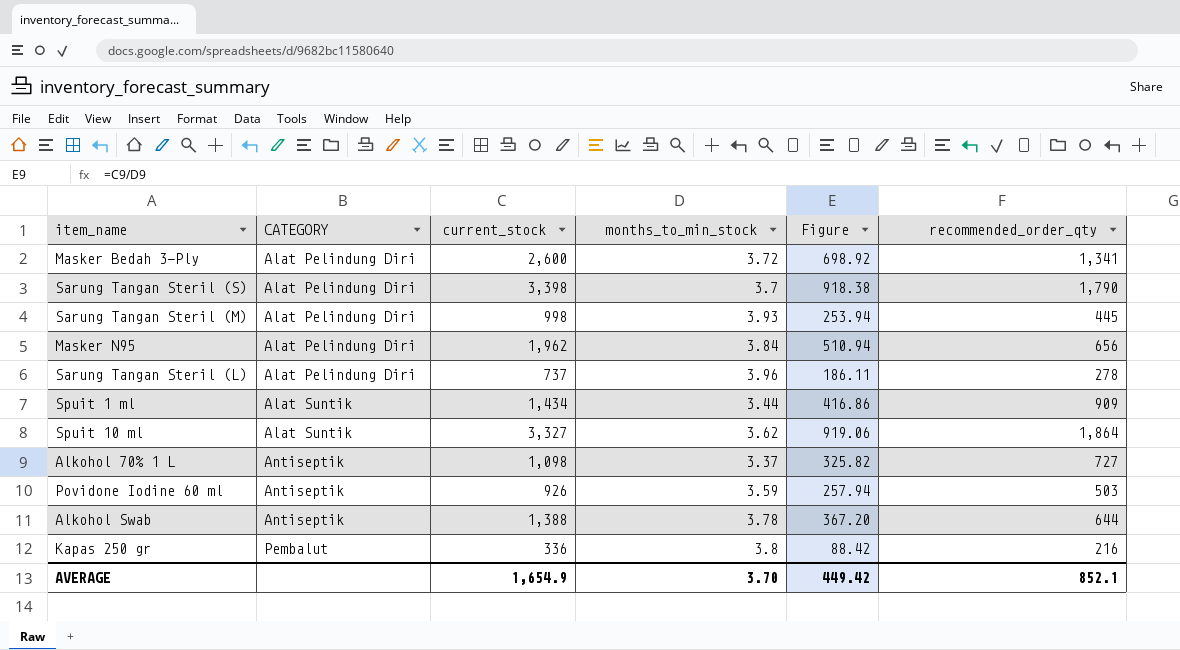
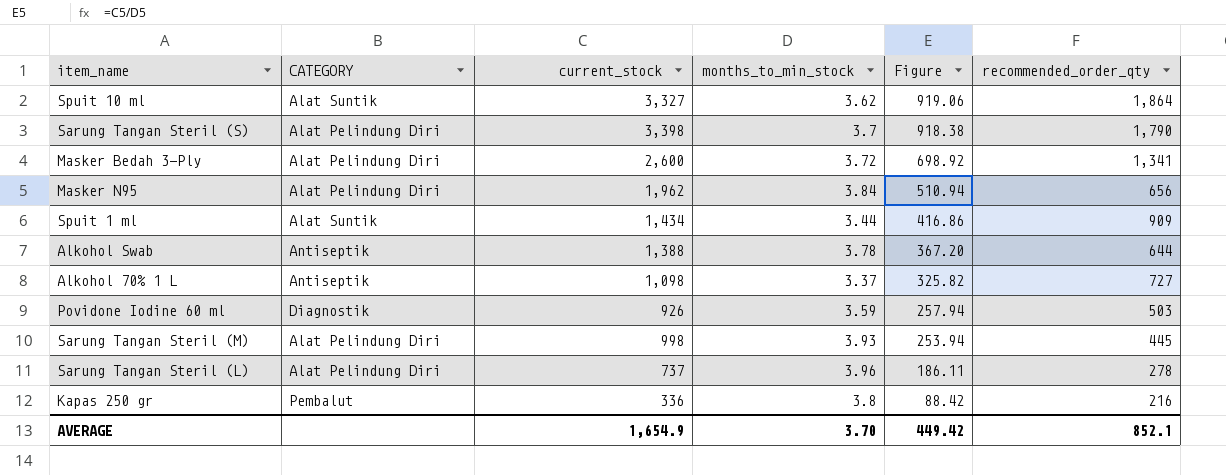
row order: CATEGORY ascending -> Figure descending
Povidone Iodine 60 ml | CATEGORY: Antiseptik -> Diagnostik

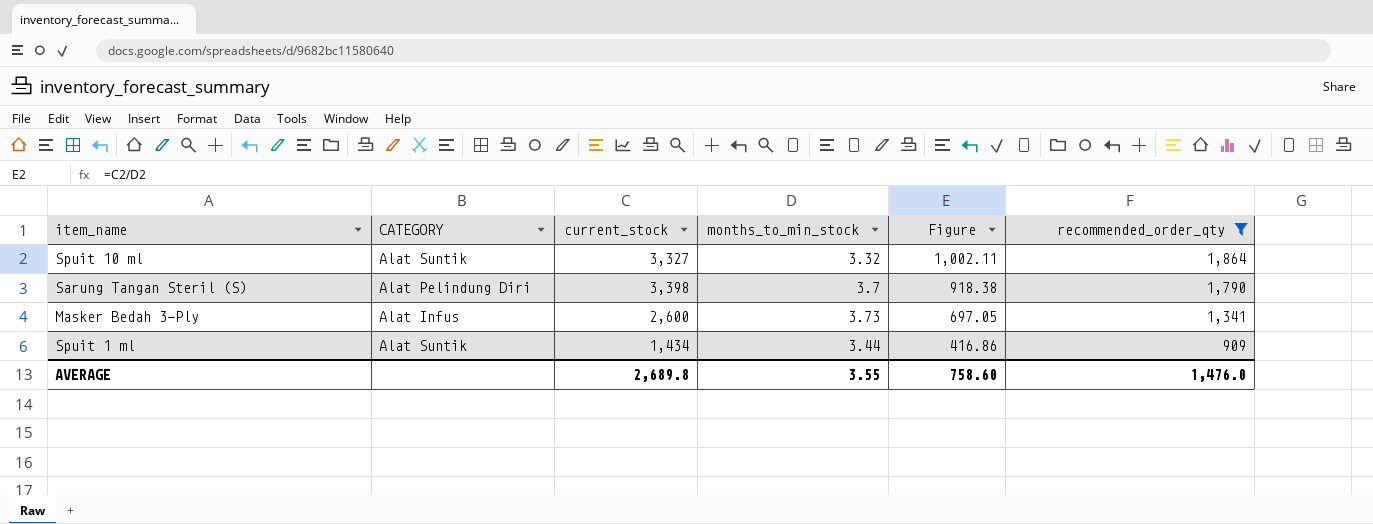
filter: none -> recommended_order_qty >= 909
Spuit 10 ml | months_to_min_stock: 3.62 -> 3.32
Spuit 10 ml | Figure: 919.06 -> 1,002.11
Masker Bedah 3-Ply | CATEGORY: Alat Pelindung Diri -> Alat Infus
Masker Bedah 3-Ply | months_to_min_stock: 3.72 -> 3.73
Masker Bedah 3-Ply | Figure: 698.92 -> 697.05
AVERAGE | current_stock: 1,654.9 -> 2,689.8
AVERAGE | months_to_min_stock: 3.70 -> 3.55
AVERAGE | Figure: 449.42 -> 758.60
AVERAGE | recommended_order_qty: 852.1 -> 1,476.0

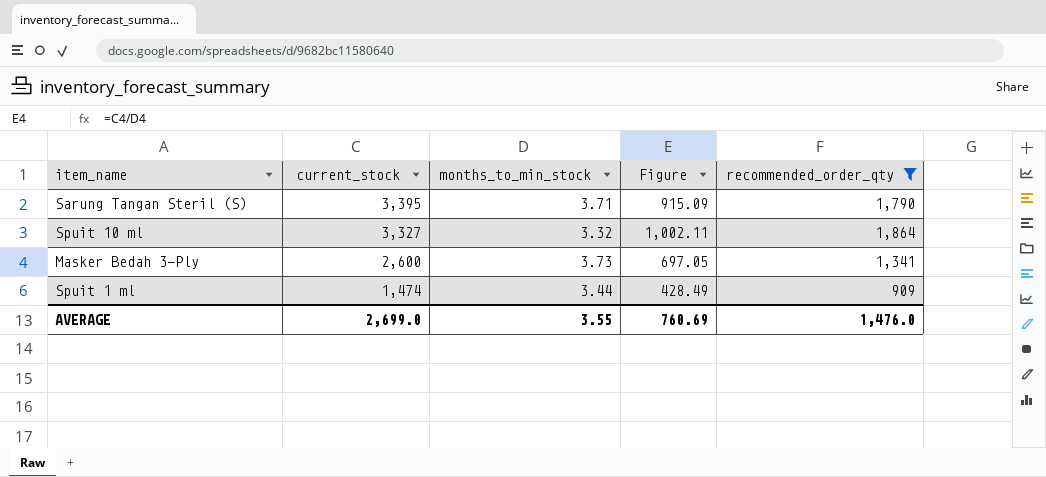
row order: Figure descending -> current_stock descending
column CATEGORY | position: 2 -> none
Sarung Tangan Steril (S) | current_stock: 3,398 -> 3,395
Sarung Tangan Steril (S) | months_to_min_stock: 3.7 -> 3.71
Sarung Tangan Steril (S) | Figure: 918.38 -> 915.09
Spuit 1 ml | current_stock: 1,434 -> 1,474
Spuit 1 ml | Figure: 416.86 -> 428.49
AVERAGE | current_stock: 2,689.8 -> 2,699.0
AVERAGE | Figure: 758.60 -> 760.69

